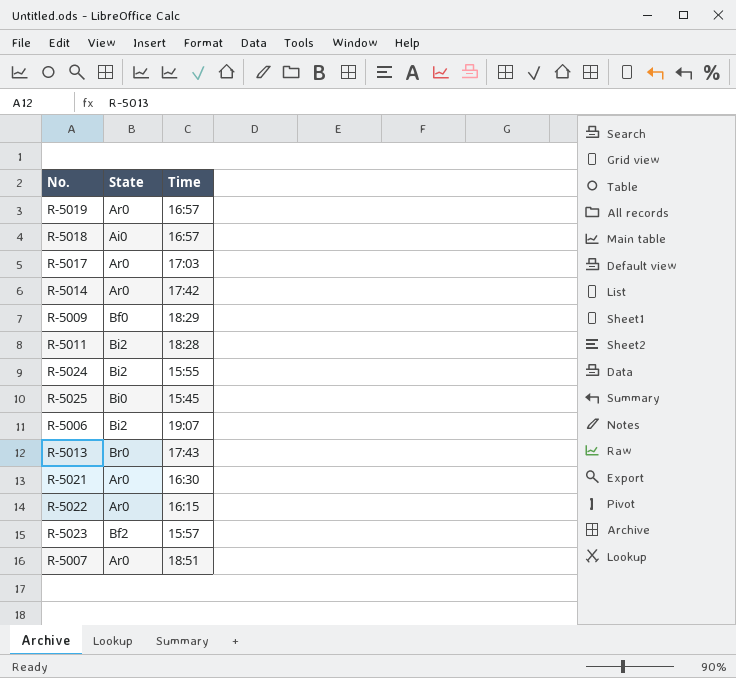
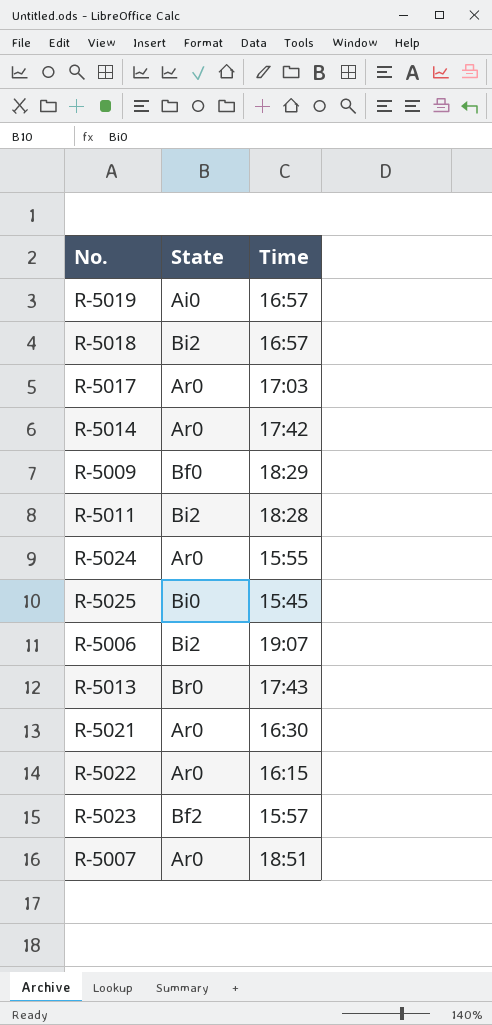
R-5019 | State: Ar0 -> Ai0
R-5018 | State: Ai0 -> Bi2
R-5024 | State: Bi2 -> Ar0

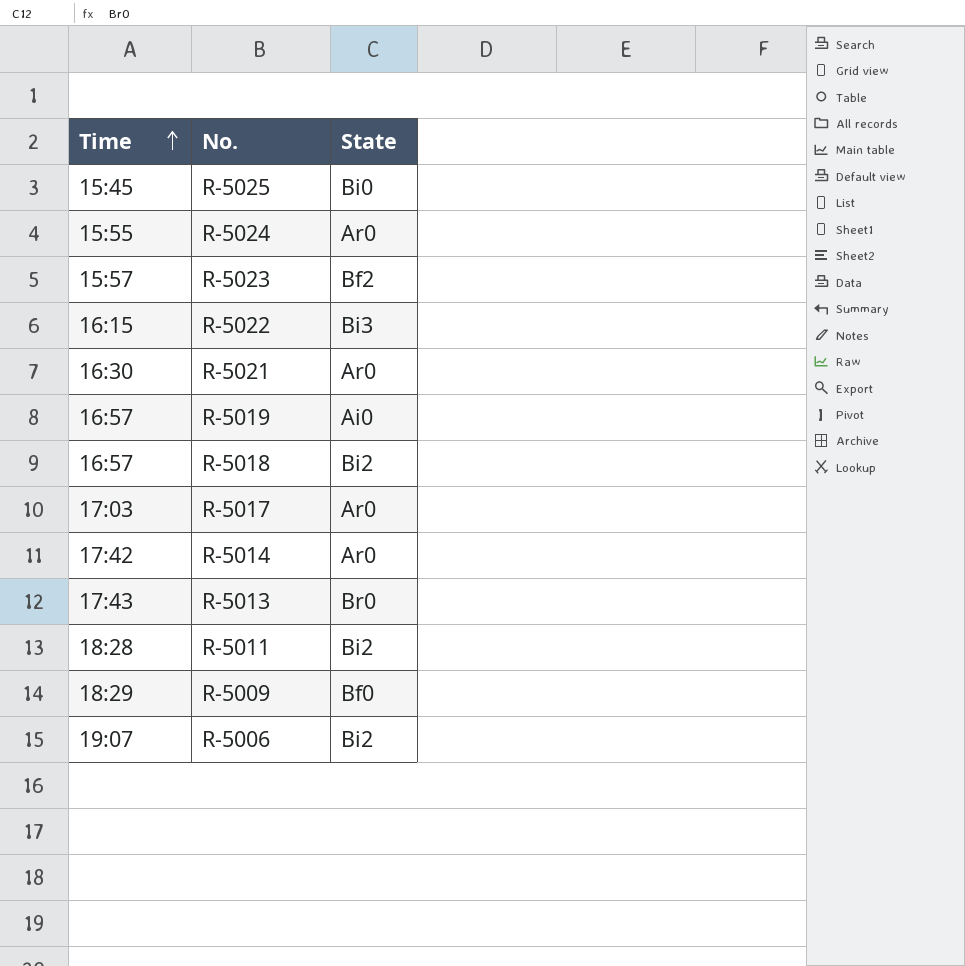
row order: none -> Time ascending
column Time | position: 3 -> 1
row R-5007: Ar0 | 18:51 -> none
R-5022 | State: Ar0 -> Bi3

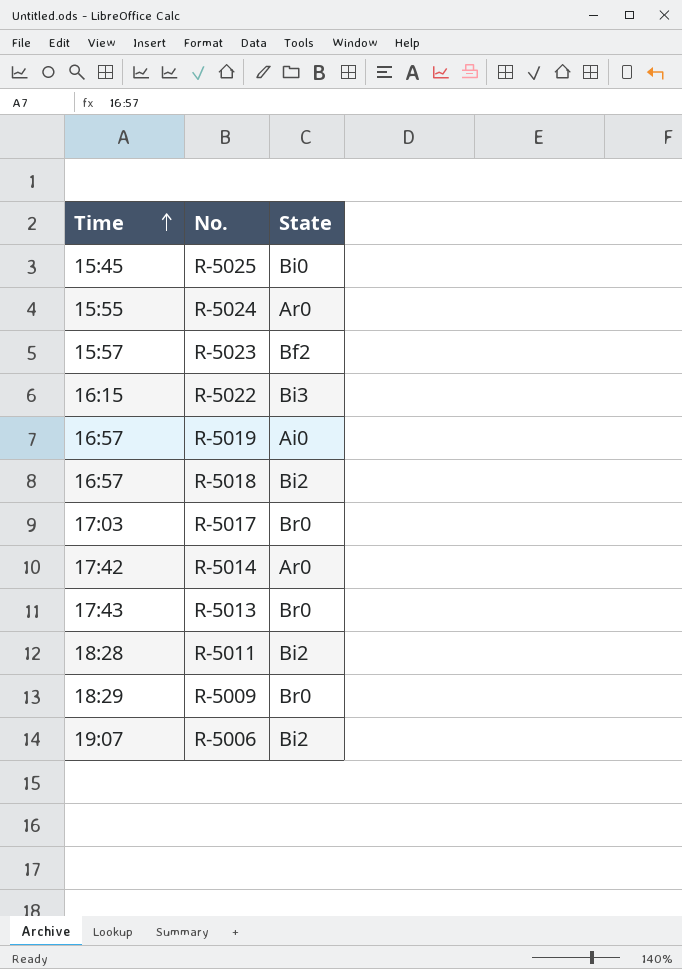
row R-5021: 16:30 | Ar0 -> none
R-5017 | State: Ar0 -> Br0
R-5009 | State: Bf0 -> Br0

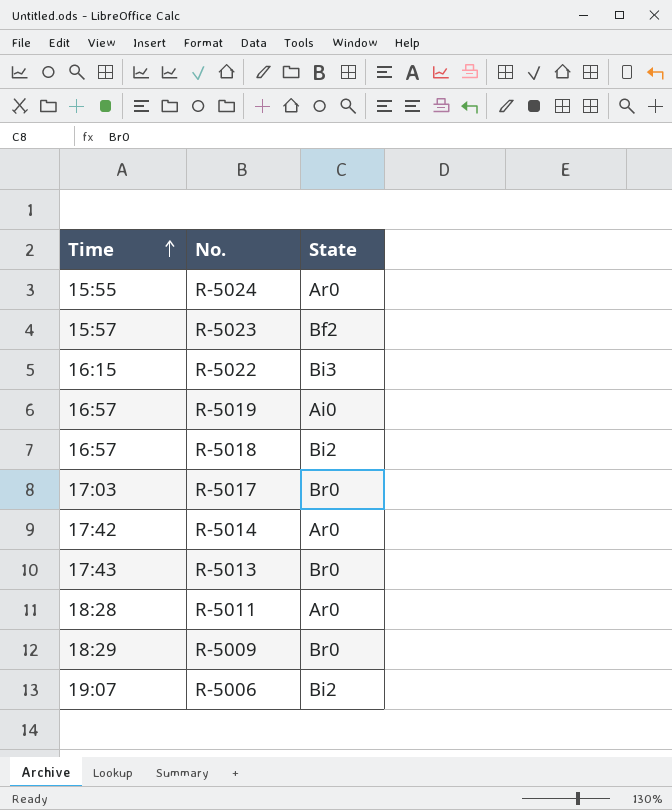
row R-5025: 15:45 | Bi0 -> none
R-5011 | State: Bi2 -> Ar0

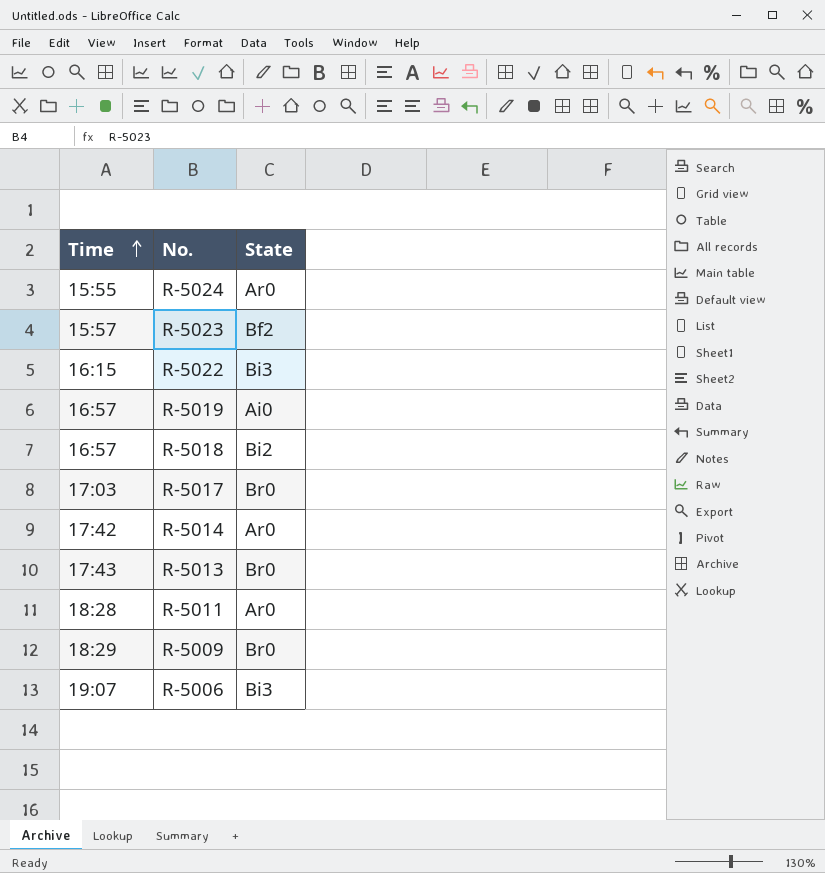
R-5006 | State: Bi2 -> Bi3

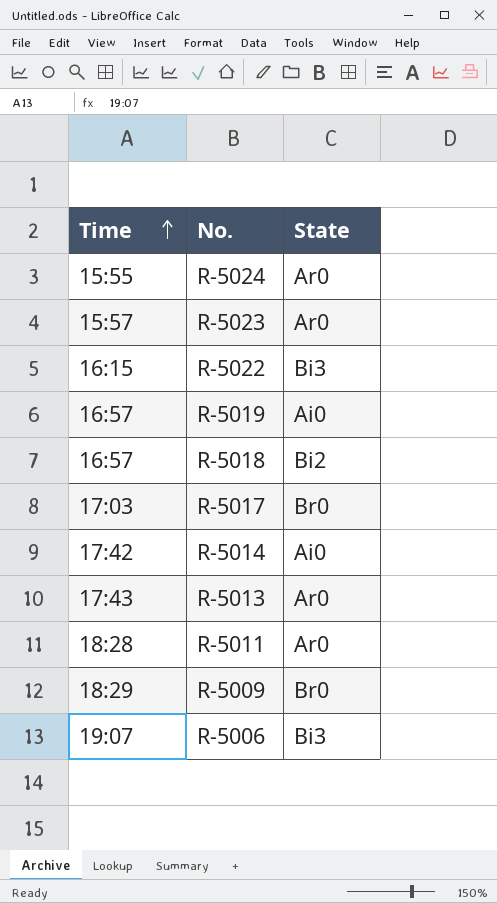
R-5023 | State: Bf2 -> Ar0
R-5014 | State: Ar0 -> Ai0
R-5013 | State: Br0 -> Ar0

